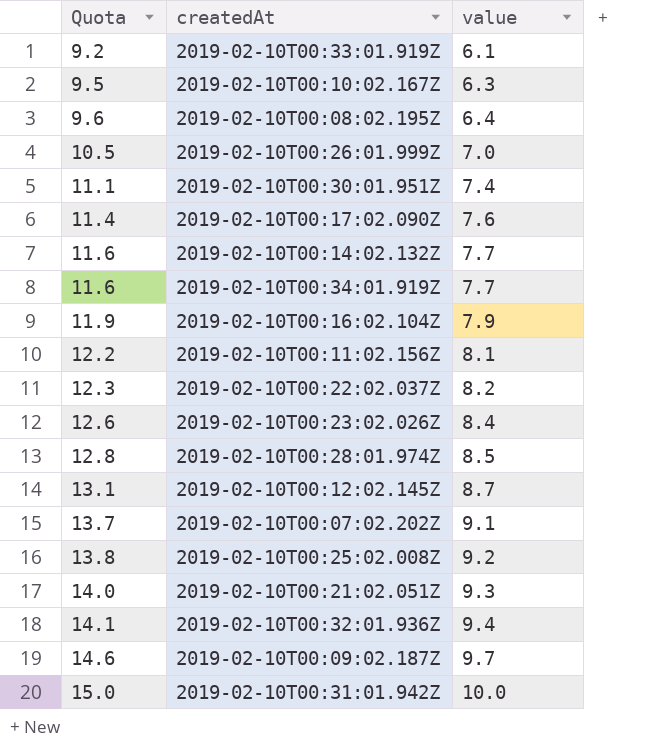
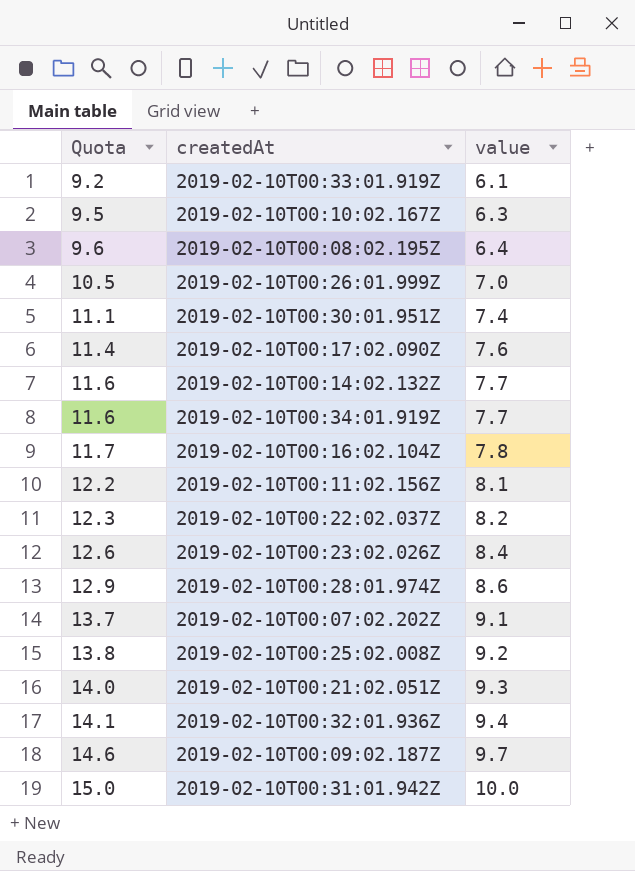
row 2019-02-10T00:12:02.145Z: 13.1 | 8.7 -> none
2019-02-10T00:16:02.104Z | Quota: 11.9 -> 11.7
2019-02-10T00:16:02.104Z | value: 7.9 -> 7.8
2019-02-10T00:28:01.974Z | Quota: 12.8 -> 12.9
2019-02-10T00:28:01.974Z | value: 8.5 -> 8.6

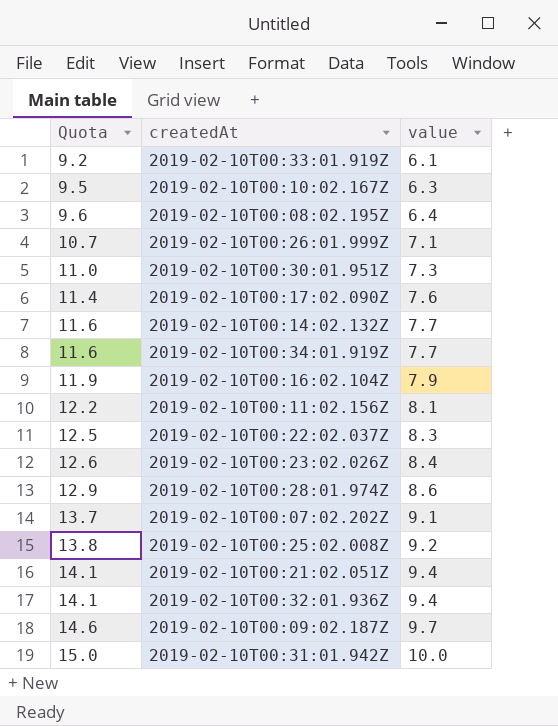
2019-02-10T00:26:01.999Z | Quota: 10.5 -> 10.7
2019-02-10T00:26:01.999Z | value: 7.0 -> 7.1
2019-02-10T00:30:01.951Z | Quota: 11.1 -> 11.0
2019-02-10T00:30:01.951Z | value: 7.4 -> 7.3
2019-02-10T00:16:02.104Z | Quota: 11.7 -> 11.9
2019-02-10T00:16:02.104Z | value: 7.8 -> 7.9
2019-02-10T00:22:02.037Z | Quota: 12.3 -> 12.5
2019-02-10T00:22:02.037Z | value: 8.2 -> 8.3
2019-02-10T00:21:02.051Z | Quota: 14.0 -> 14.1
2019-02-10T00:21:02.051Z | value: 9.3 -> 9.4

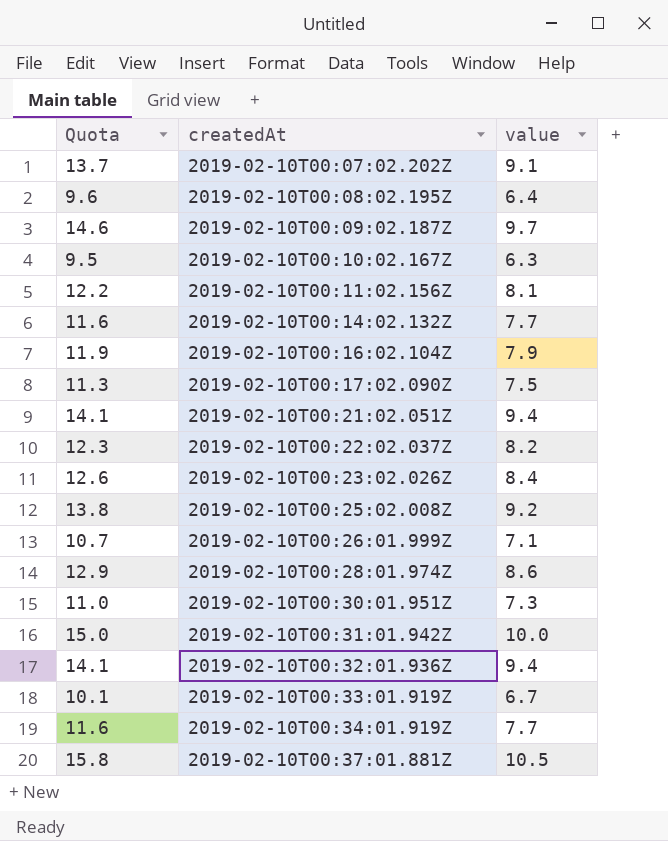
row order: Quota ascending -> createdAt ascending
2019-02-10T00:17:02.090Z | Quota: 11.4 -> 11.3
2019-02-10T00:17:02.090Z | value: 7.6 -> 7.5
2019-02-10T00:22:02.037Z | Quota: 12.5 -> 12.3
2019-02-10T00:22:02.037Z | value: 8.3 -> 8.2
2019-02-10T00:33:01.919Z | Quota: 9.2 -> 10.1
2019-02-10T00:33:01.919Z | value: 6.1 -> 6.7
row 2019-02-10T00:37:01.881Z: none -> 15.8 | 10.5

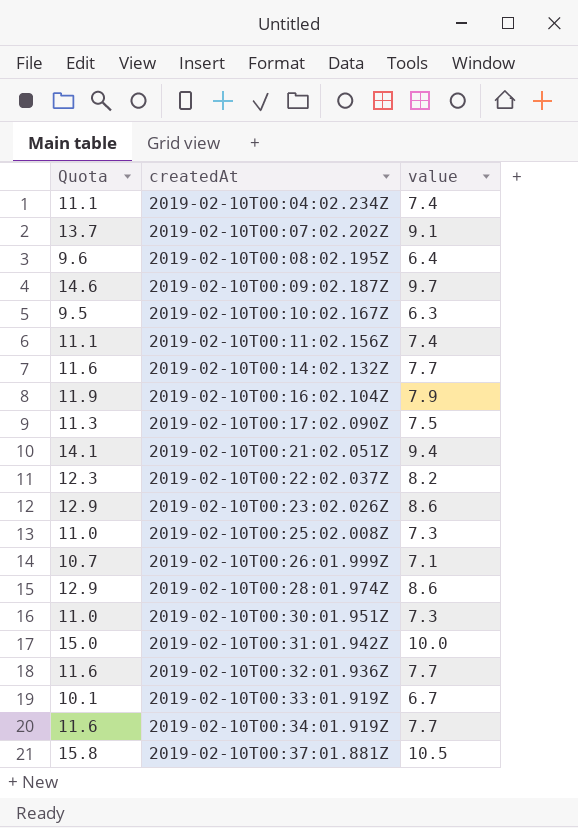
row 2019-02-10T00:04:02.234Z: none -> 11.1 | 7.4
2019-02-10T00:11:02.156Z | Quota: 12.2 -> 11.1
2019-02-10T00:11:02.156Z | value: 8.1 -> 7.4
2019-02-10T00:23:02.026Z | Quota: 12.6 -> 12.9
2019-02-10T00:23:02.026Z | value: 8.4 -> 8.6
2019-02-10T00:25:02.008Z | Quota: 13.8 -> 11.0
2019-02-10T00:25:02.008Z | value: 9.2 -> 7.3
2019-02-10T00:32:01.936Z | Quota: 14.1 -> 11.6
2019-02-10T00:32:01.936Z | value: 9.4 -> 7.7

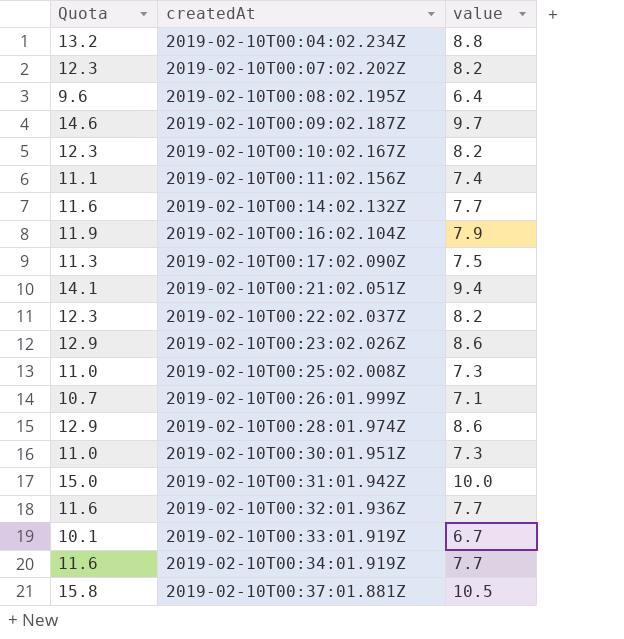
2019-02-10T00:04:02.234Z | Quota: 11.1 -> 13.2
2019-02-10T00:04:02.234Z | value: 7.4 -> 8.8
2019-02-10T00:07:02.202Z | Quota: 13.7 -> 12.3
2019-02-10T00:07:02.202Z | value: 9.1 -> 8.2
2019-02-10T00:10:02.167Z | Quota: 9.5 -> 12.3
2019-02-10T00:10:02.167Z | value: 6.3 -> 8.2

